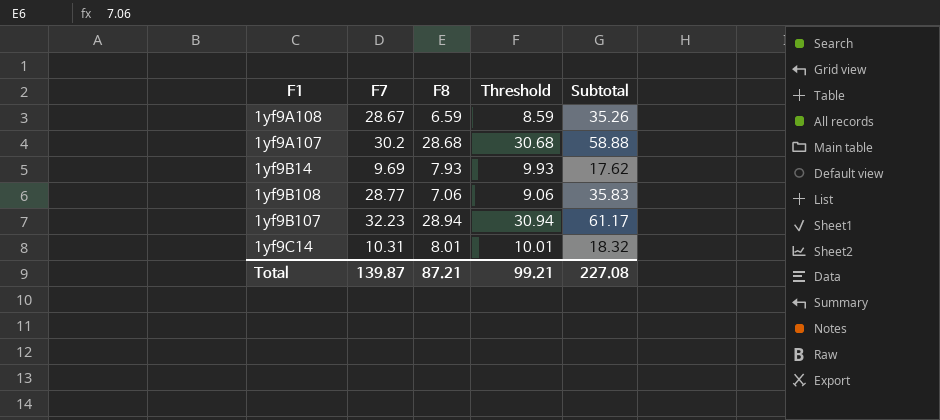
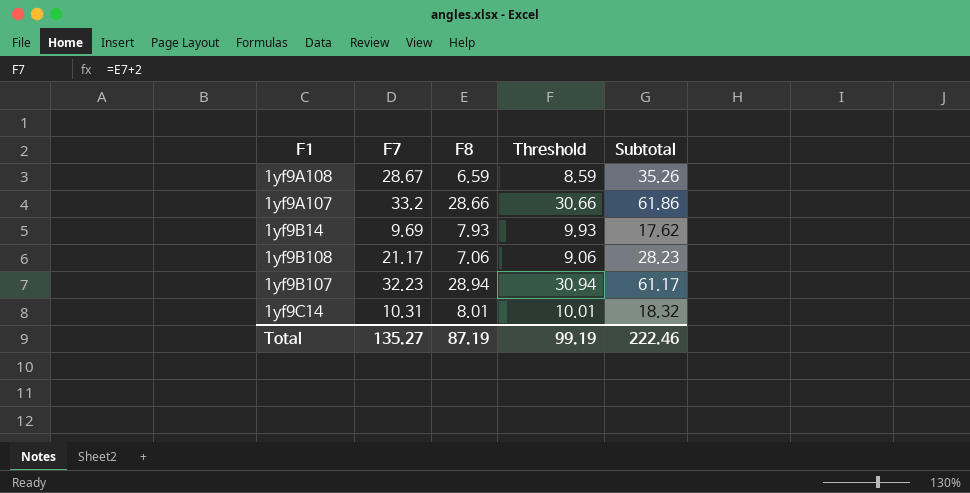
1yf9A107 | F7: 30.2 -> 33.2
1yf9A107 | F8: 28.68 -> 28.66
1yf9A107 | Threshold: 30.68 -> 30.66
1yf9A107 | Subtotal: 58.88 -> 61.86
1yf9B108 | F7: 28.77 -> 21.17
1yf9B108 | Subtotal: 35.83 -> 28.23
Total | F7: 139.87 -> 135.27
Total | F8: 87.21 -> 87.19
Total | Threshold: 99.21 -> 99.19
Total | Subtotal: 227.08 -> 222.46

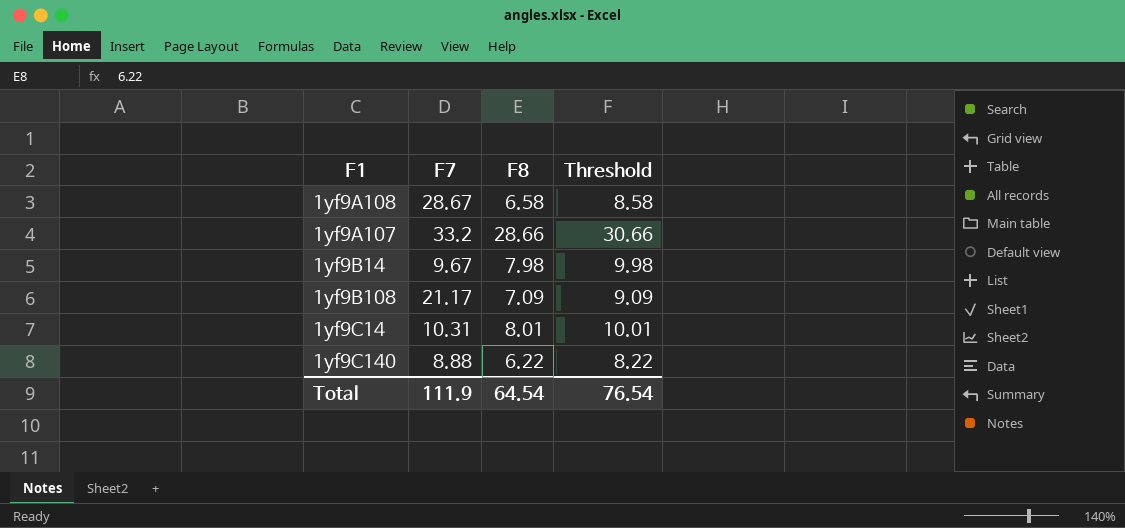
column Subtotal | formula: [F7] + [F8] -> none
row 1yf9B107: 32.23 | 28.94 | 30.94 | 61.17 -> none
1yf9A108 | F8: 6.59 -> 6.58
1yf9A108 | Threshold: 8.59 -> 8.58
1yf9B14 | F7: 9.69 -> 9.67
1yf9B14 | F8: 7.93 -> 7.98
1yf9B14 | Threshold: 9.93 -> 9.98
1yf9B108 | F8: 7.06 -> 7.09
1yf9B108 | Threshold: 9.06 -> 9.09
row 1yf9C140: none -> 8.88 | 6.22 | 8.22
Total | F7: 135.27 -> 111.9
Total | F8: 87.19 -> 64.54
Total | Threshold: 99.19 -> 76.54

